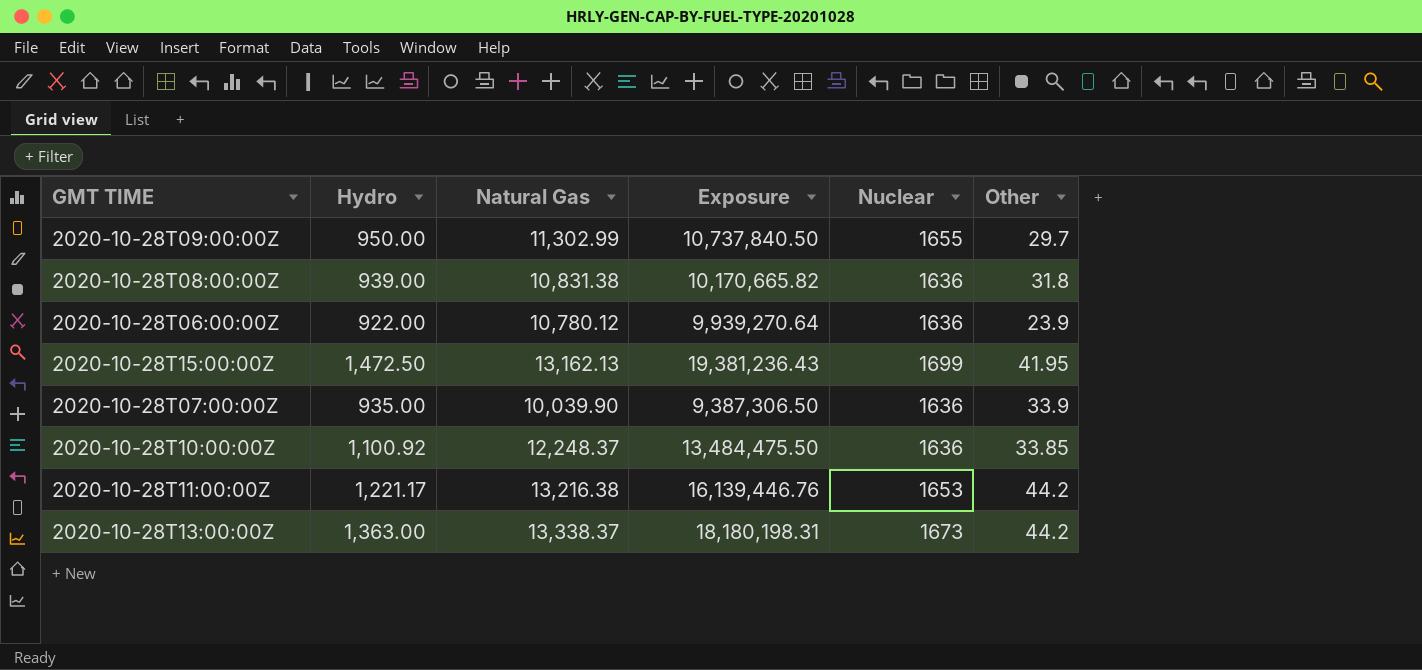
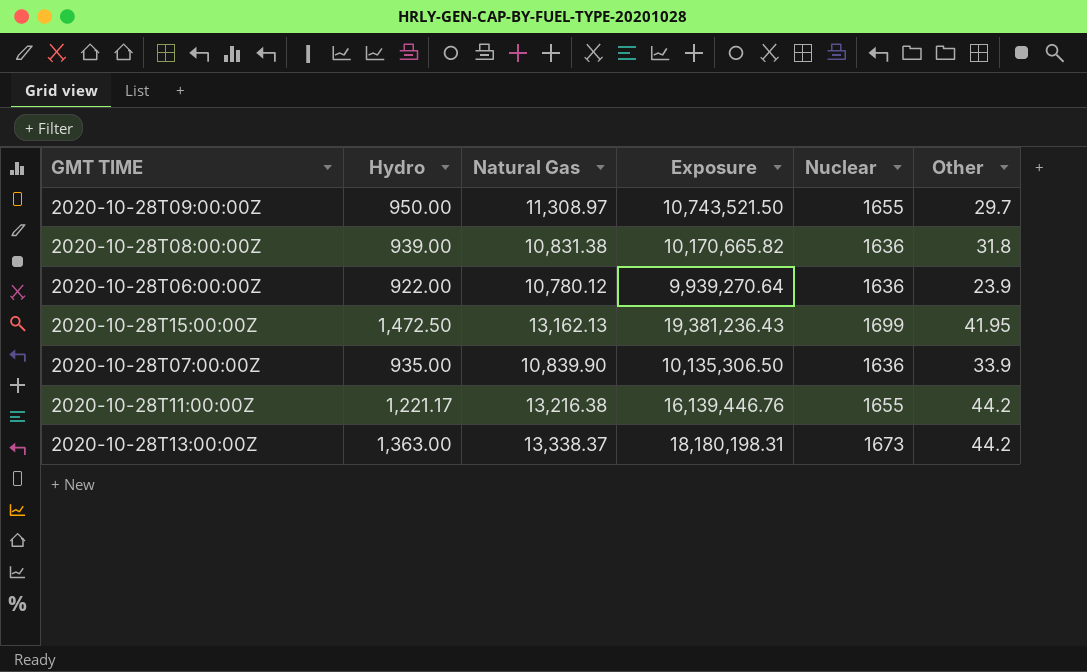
row 2020-10-28T10:00:00Z: 1,100.92 | 12,248.37 | 13,484,475.50 | 1636 | 33.85 -> none
2020-10-28T09:00:00Z | Natural Gas: 11,302.99 -> 11,308.97
2020-10-28T09:00:00Z | Exposure: 10,737,840.50 -> 10,743,521.50
2020-10-28T07:00:00Z | Natural Gas: 10,039.90 -> 10,839.90
2020-10-28T07:00:00Z | Exposure: 9,387,306.50 -> 10,135,306.50
2020-10-28T11:00:00Z | Nuclear: 1653 -> 1655

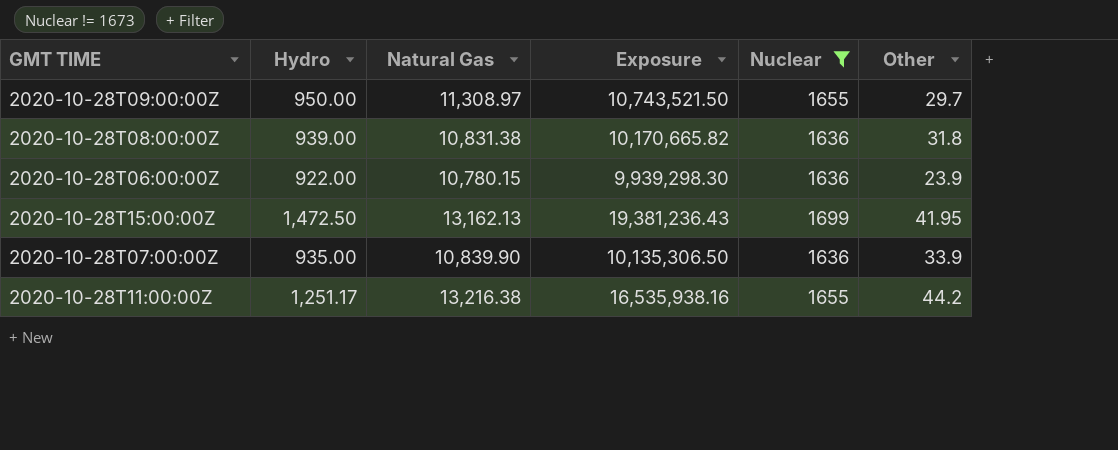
filter: none -> Nuclear != 1673
2020-10-28T06:00:00Z | Natural Gas: 10,780.12 -> 10,780.15
2020-10-28T06:00:00Z | Exposure: 9,939,270.64 -> 9,939,298.30
2020-10-28T11:00:00Z | Hydro: 1,221.17 -> 1,251.17
2020-10-28T11:00:00Z | Exposure: 16,139,446.76 -> 16,535,938.16

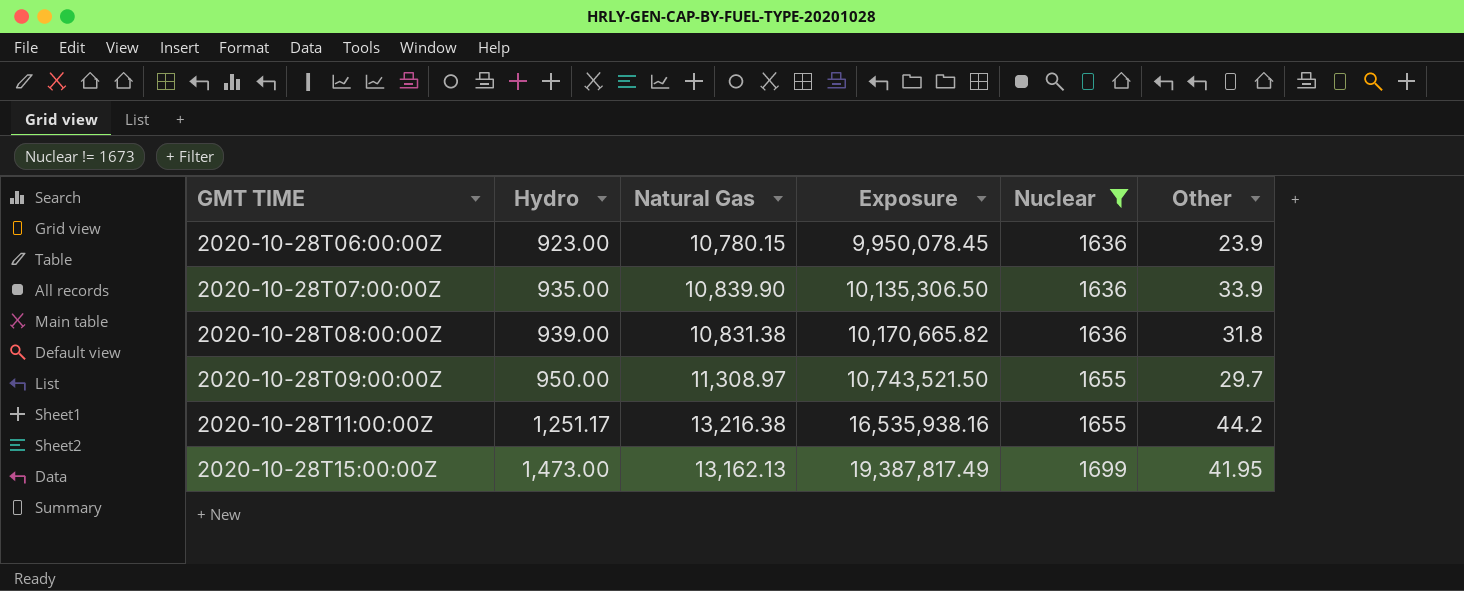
row order: none -> GMT TIME ascending
2020-10-28T06:00:00Z | Hydro: 922.00 -> 923.00
2020-10-28T06:00:00Z | Exposure: 9,939,298.30 -> 9,950,078.45
2020-10-28T15:00:00Z | Hydro: 1,472.50 -> 1,473.00
2020-10-28T15:00:00Z | Exposure: 19,381,236.43 -> 19,387,817.49

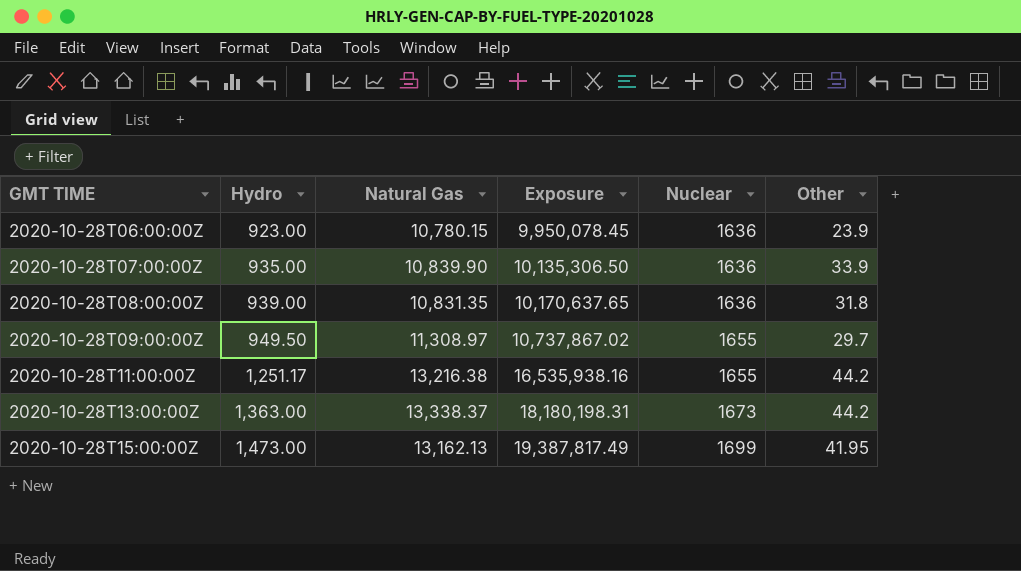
filter: Nuclear != 1673 -> none
2020-10-28T08:00:00Z | Natural Gas: 10,831.38 -> 10,831.35
2020-10-28T08:00:00Z | Exposure: 10,170,665.82 -> 10,170,637.65
2020-10-28T09:00:00Z | Hydro: 950.00 -> 949.50
2020-10-28T09:00:00Z | Exposure: 10,743,521.50 -> 10,737,867.02

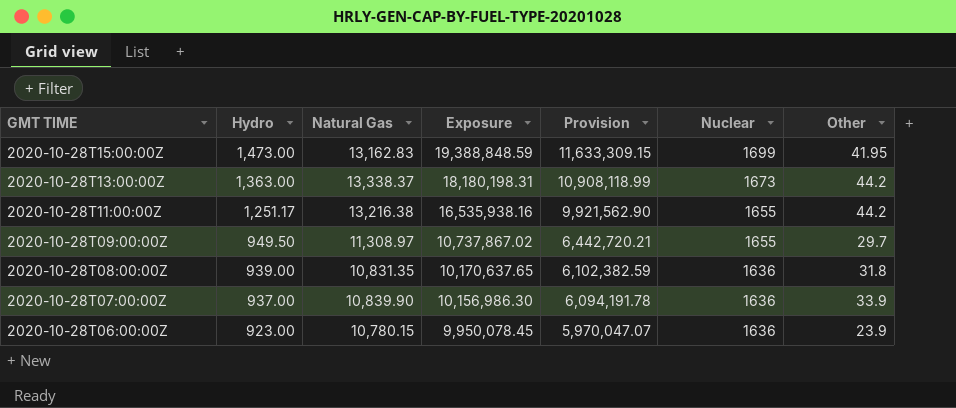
row order: GMT TIME ascending -> GMT TIME descending
column Provision | formula: none -> [Exposure] * 0.6
2020-10-28T15:00:00Z | Natural Gas: 13,162.13 -> 13,162.83
2020-10-28T15:00:00Z | Exposure: 19,387,817.49 -> 19,388,848.59
2020-10-28T07:00:00Z | Hydro: 935.00 -> 937.00
2020-10-28T07:00:00Z | Exposure: 10,135,306.50 -> 10,156,986.30

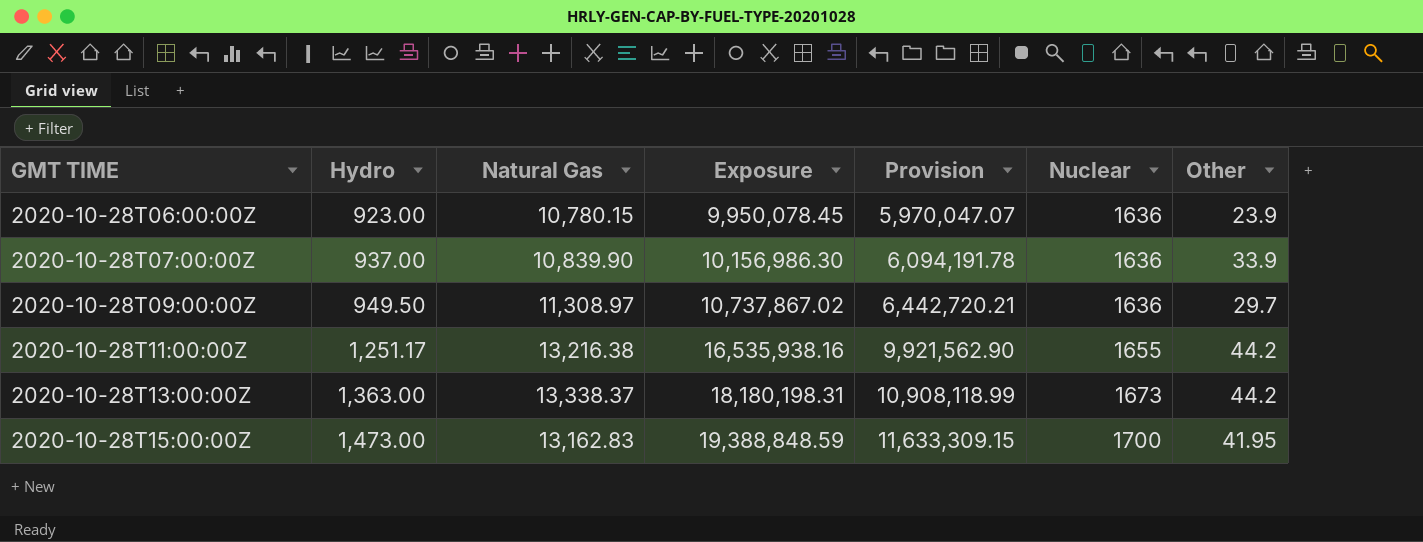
row order: GMT TIME descending -> GMT TIME ascending
row 2020-10-28T08:00:00Z: 939.00 | 10,831.35 | 10,170,637.65 | 6,102,382.59 | 1636 | 31.8 -> none
2020-10-28T09:00:00Z | Nuclear: 1655 -> 1636
2020-10-28T15:00:00Z | Nuclear: 1699 -> 1700

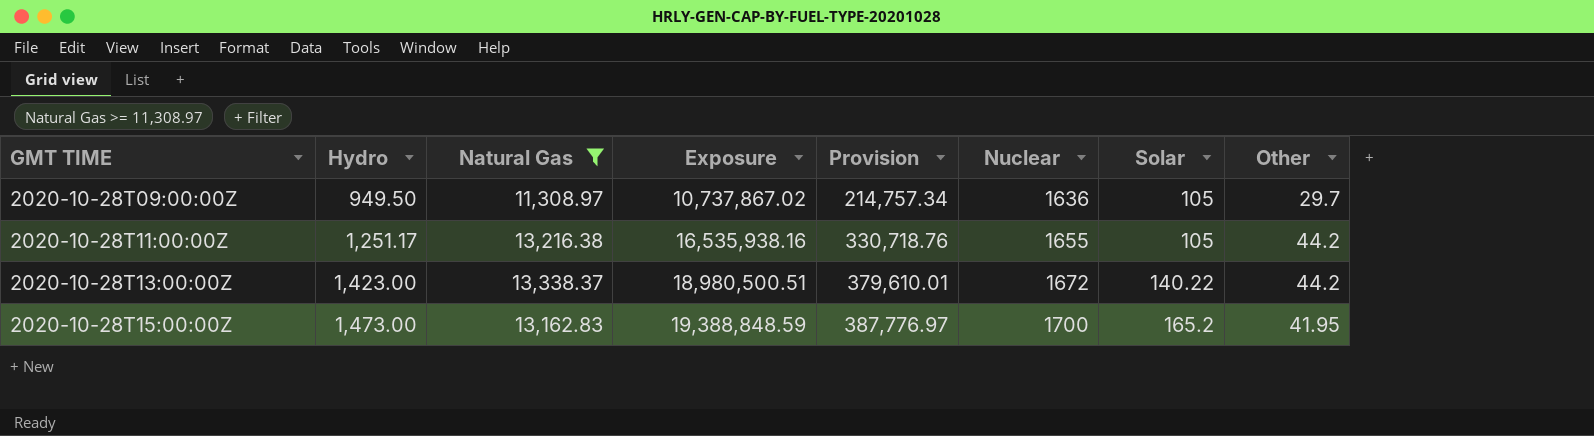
filter: none -> Natural Gas >= 11,308.97
column Provision | formula: [Exposure] * 0.6 -> [Exposure] * 0.02
column Solar | position: none -> 7
2020-10-28T13:00:00Z | Hydro: 1,363.00 -> 1,423.00
2020-10-28T13:00:00Z | Exposure: 18,180,198.31 -> 18,980,500.51
2020-10-28T13:00:00Z | Nuclear: 1673 -> 1672

